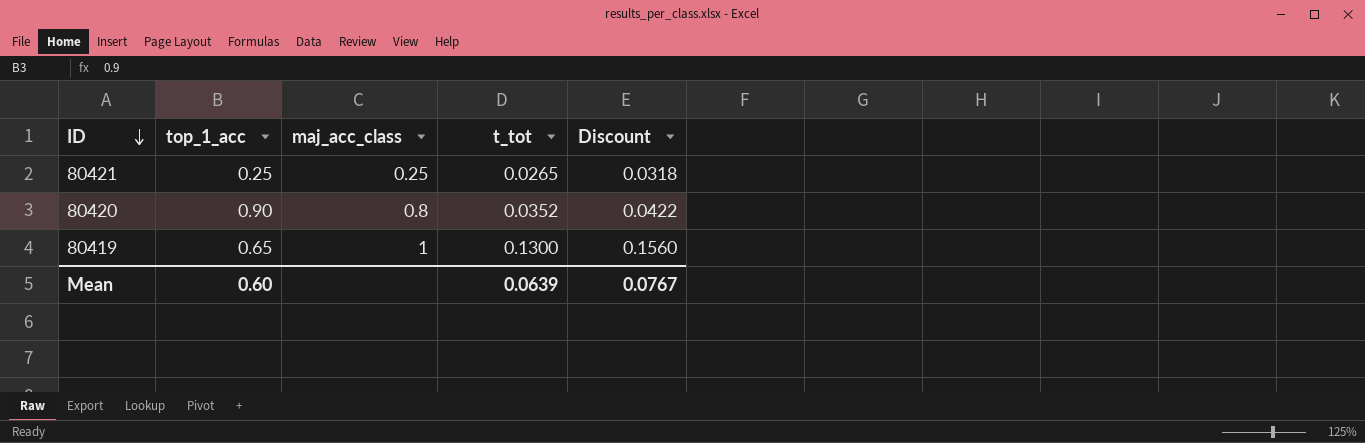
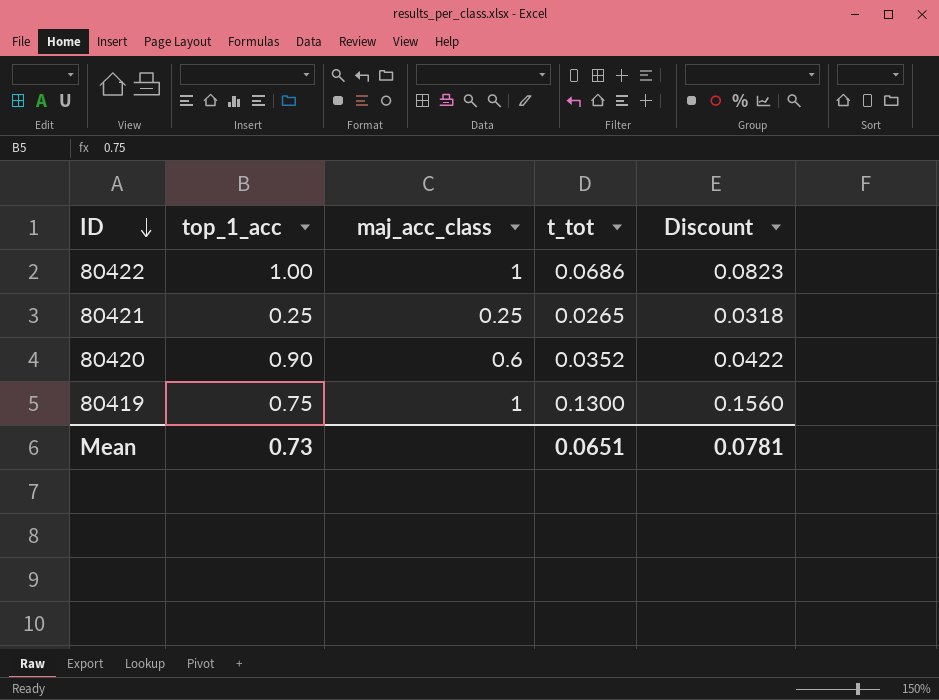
row 80422: none -> 1.00 | 1 | 0.0686 | 0.0823
80420 | maj_acc_class: 0.8 -> 0.6
80419 | top_1_acc: 0.65 -> 0.75
Mean | top_1_acc: 0.60 -> 0.73
Mean | t_tot: 0.0639 -> 0.0651
Mean | Discount: 0.0767 -> 0.0781

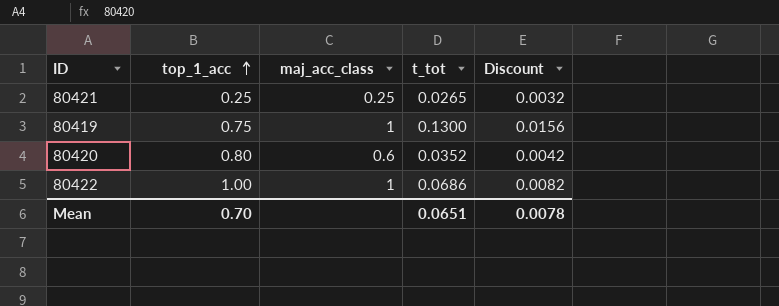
row order: ID descending -> top_1_acc ascending
column Discount | formula: [t_tot] * 1.2 -> [t_tot] * 0.12
80420 | top_1_acc: 0.90 -> 0.80
Mean | top_1_acc: 0.73 -> 0.70
Mean | Discount: 0.0781 -> 0.0078

